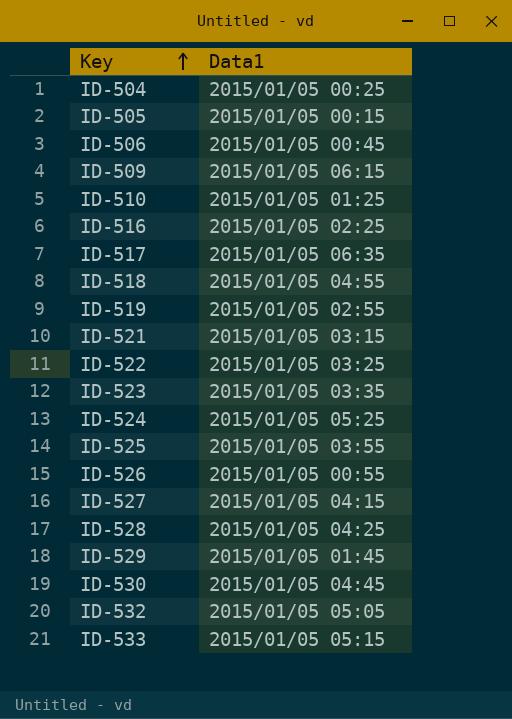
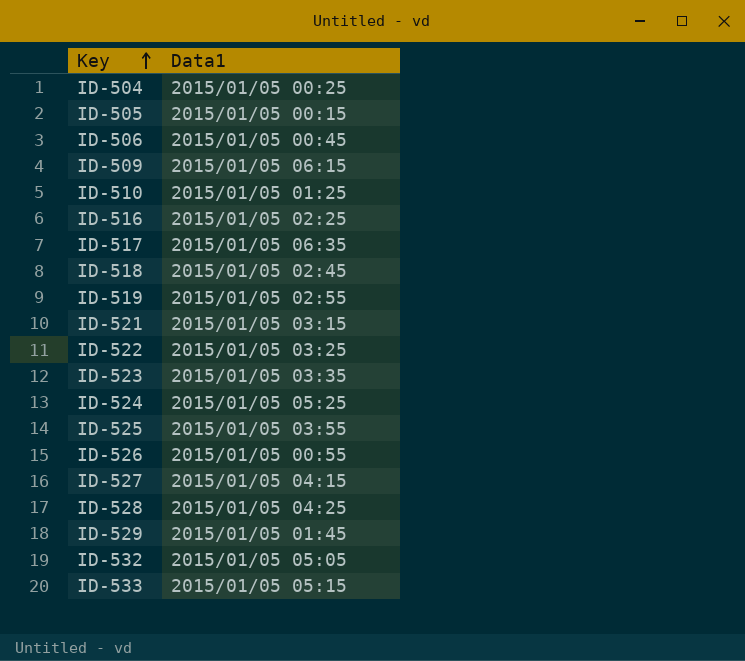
row ID-530: 2015/01/05 04:45 -> none
ID-518 | Data1: 2015/01/05 04:55 -> 2015/01/05 02:45

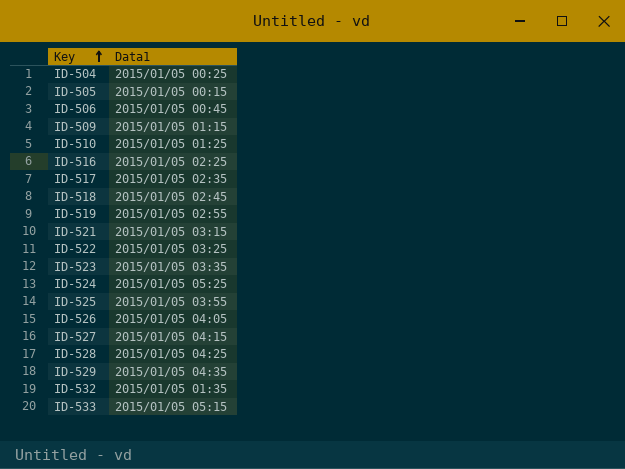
ID-509 | Data1: 2015/01/05 06:15 -> 2015/01/05 01:15
ID-517 | Data1: 2015/01/05 06:35 -> 2015/01/05 02:35
ID-526 | Data1: 2015/01/05 00:55 -> 2015/01/05 04:05
ID-529 | Data1: 2015/01/05 01:45 -> 2015/01/05 04:35
ID-532 | Data1: 2015/01/05 05:05 -> 2015/01/05 01:35

